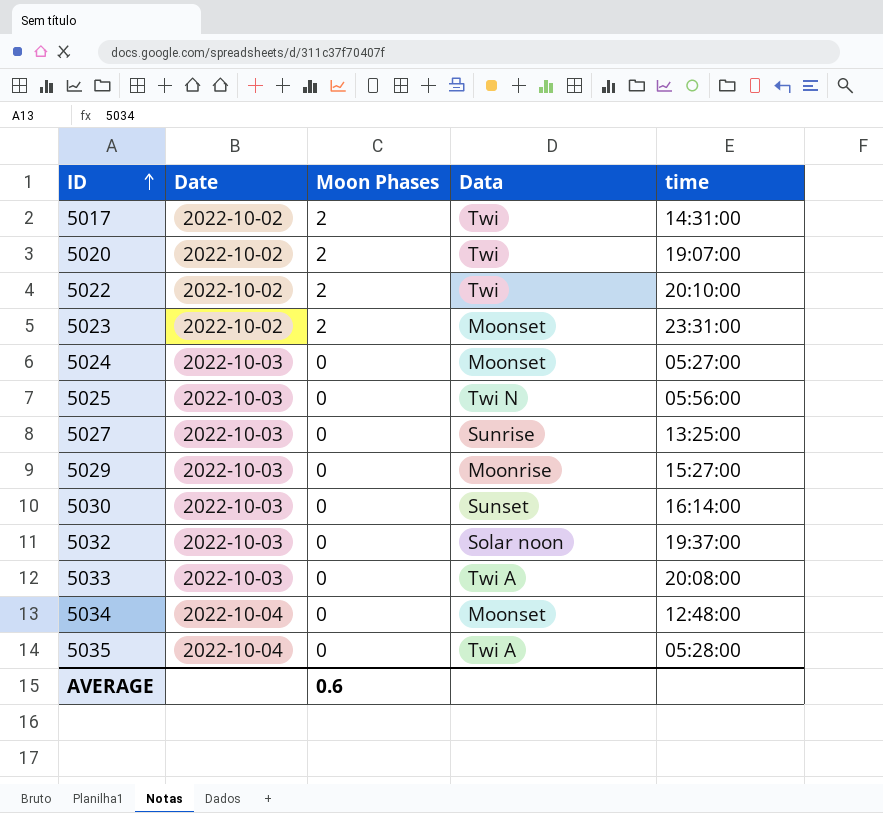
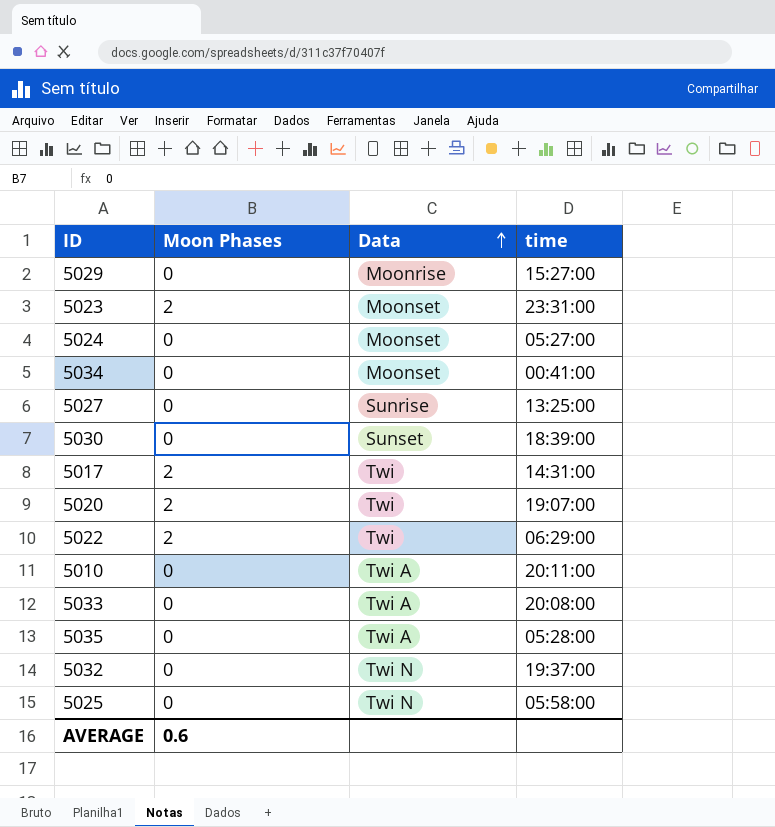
row order: ID ascending -> Data ascending
column Date | position: 2 -> none
5034 | time: 12:48:00 -> 00:41:00
5030 | time: 16:14:00 -> 18:39:00
5022 | time: 20:10:00 -> 06:29:00
row 5010: none -> 0 | Twi A | 20:11:00
5032 | Data: Solar noon -> Twi N
5025 | time: 05:56:00 -> 05:58:00

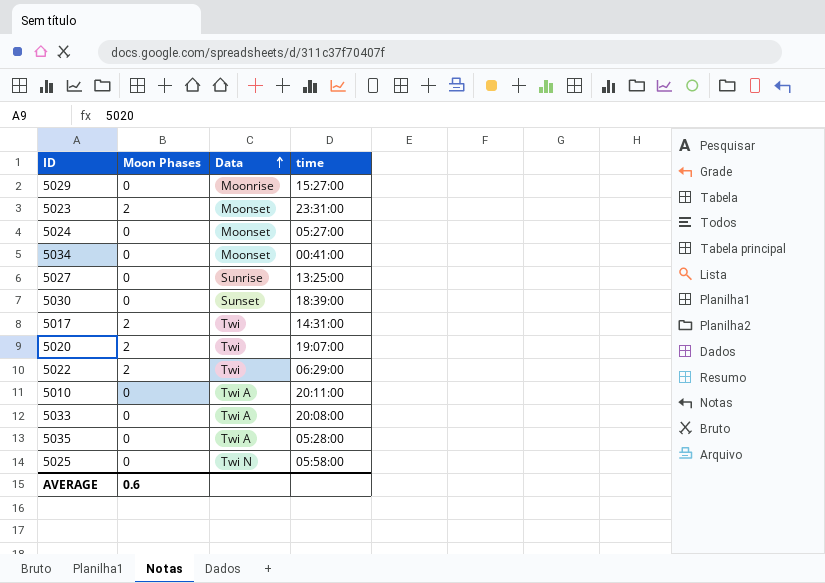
row 5032: 0 | Twi N | 19:37:00 -> none

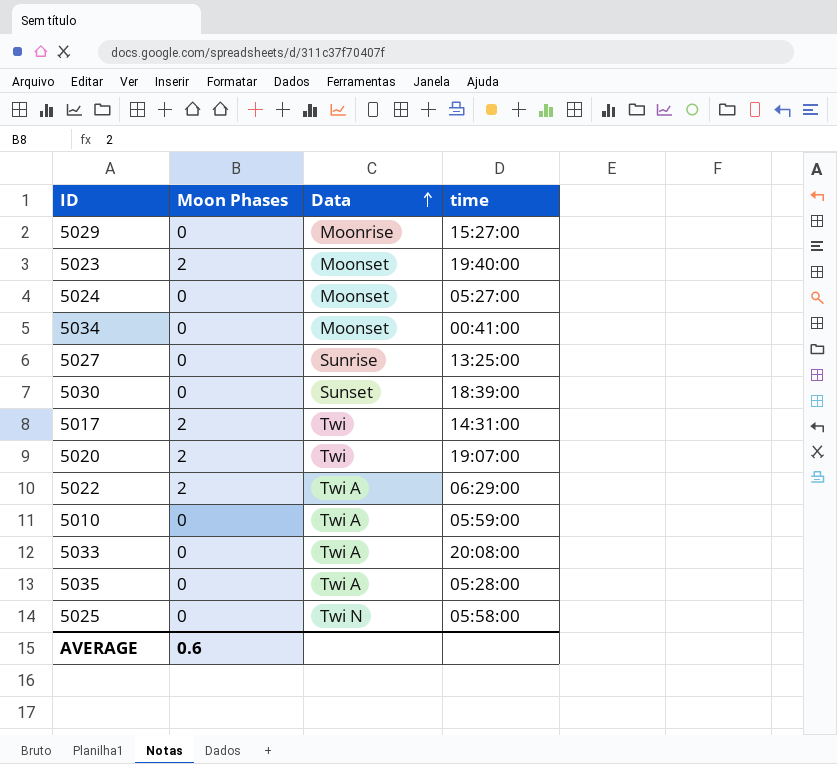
5023 | time: 23:31:00 -> 19:40:00
5022 | Data: Twi -> Twi A
5010 | time: 20:11:00 -> 05:59:00

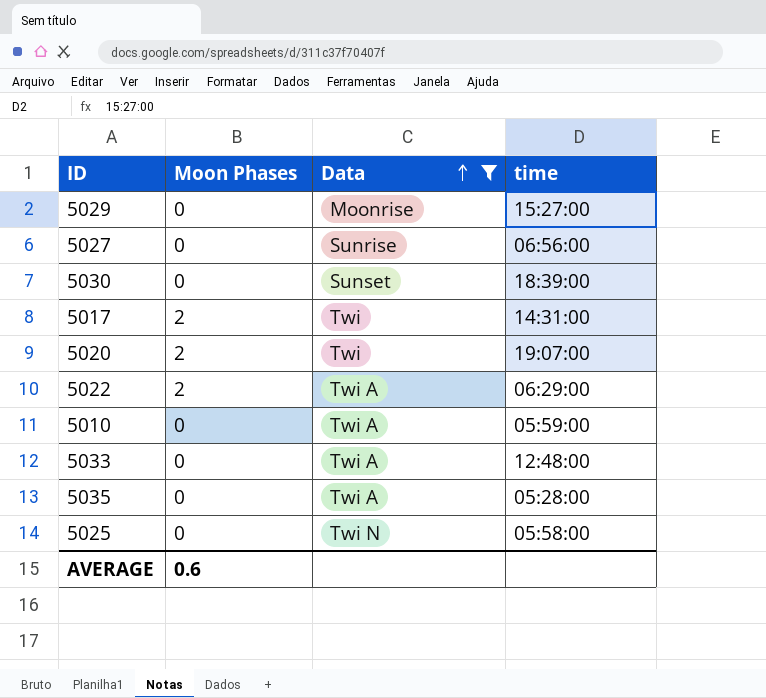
filter: none -> Data != Moonset
5027 | time: 13:25:00 -> 06:56:00
5033 | time: 20:08:00 -> 12:48:00

